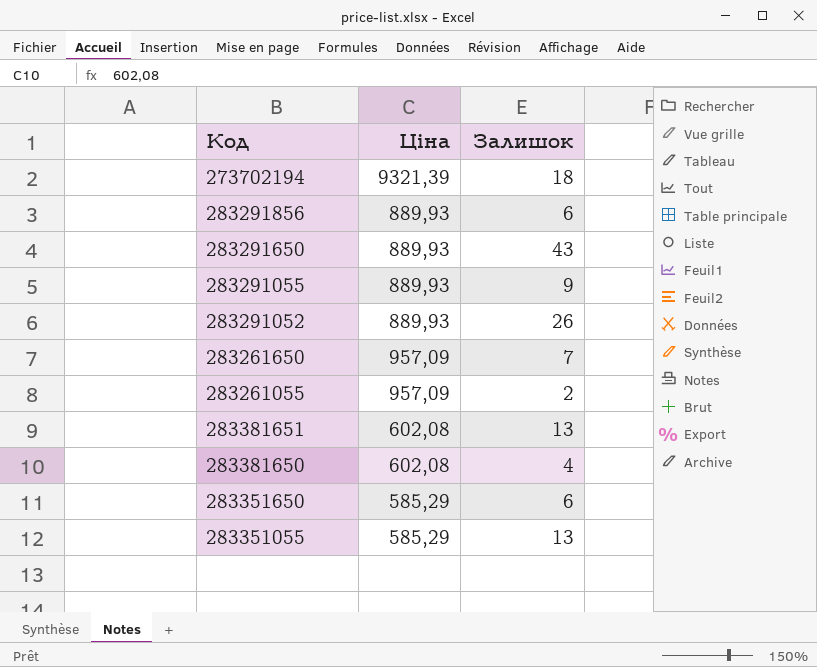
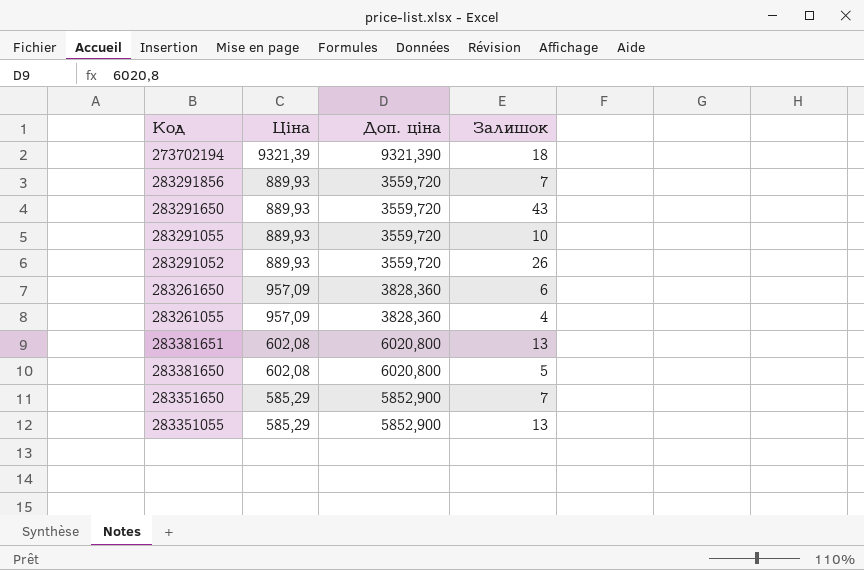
column Доп. ціна | position: none -> 3
283291856 | Залишок: 6 -> 7
283291055 | Залишок: 9 -> 10
283261650 | Залишок: 7 -> 6
283261055 | Залишок: 2 -> 4
283381650 | Залишок: 4 -> 5
283351650 | Залишок: 6 -> 7

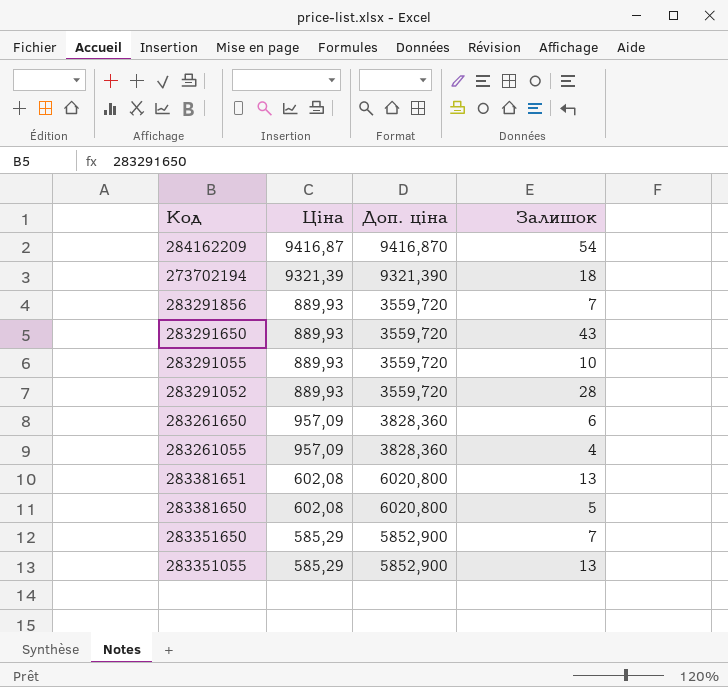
row 284162209: none -> 9416,87 | 9416,870 | 54
283291052 | Залишок: 26 -> 28

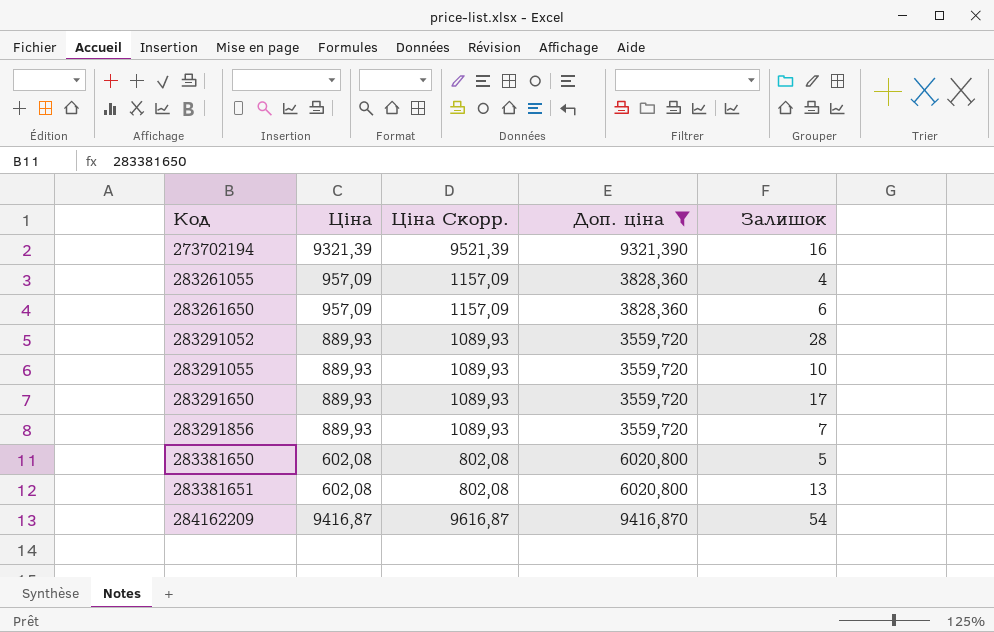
filter: none -> Доп. ціна != 5852,900
row order: none -> Код ascending
column Ціна Скорр. | formula: none -> [Ціна] + 200
273702194 | Залишок: 18 -> 16
283291650 | Залишок: 43 -> 17

